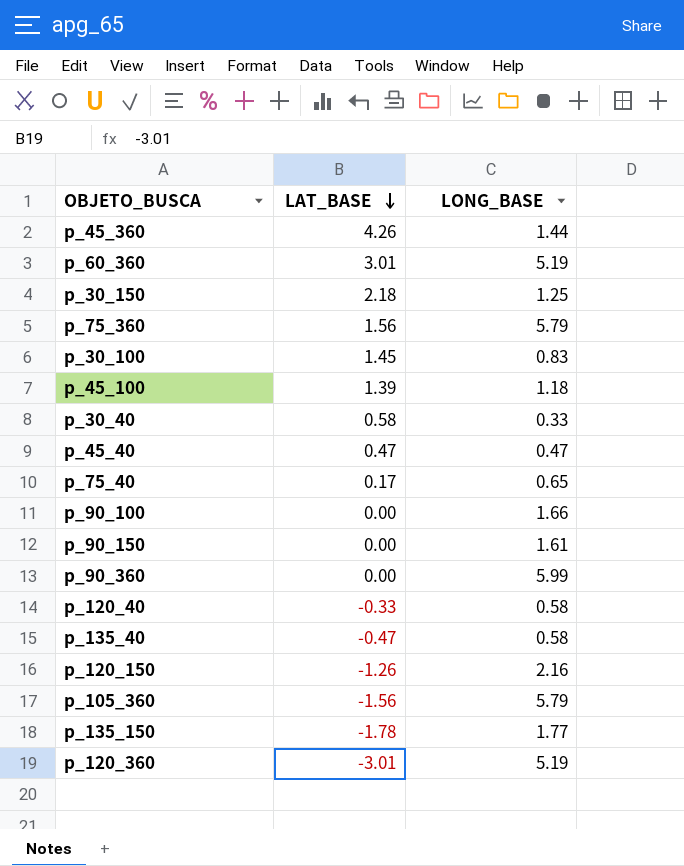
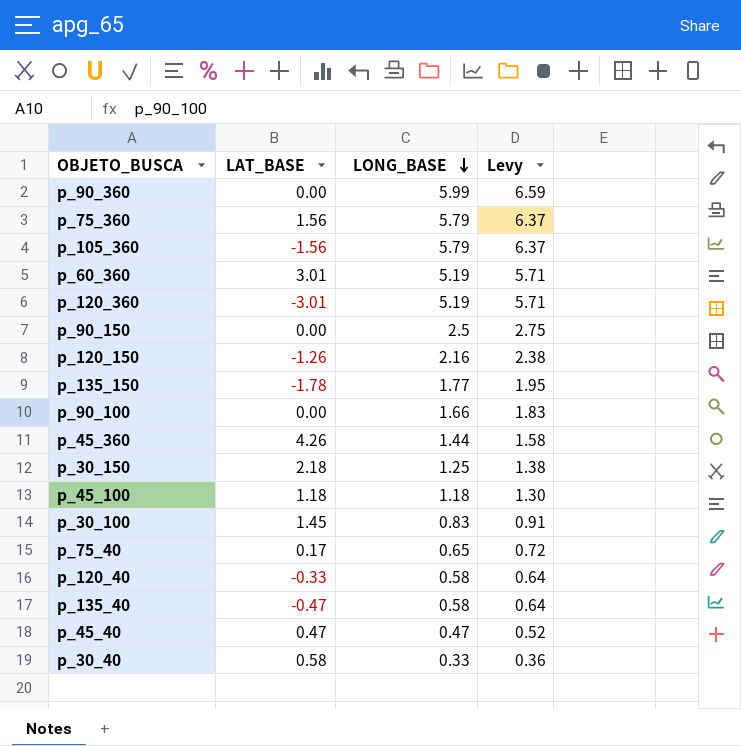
row order: LAT_BASE descending -> LONG_BASE descending
column Levy | formula: none -> [LONG_BASE] * 1.1
p_90_150 | LONG_BASE: 1.61 -> 2.5
p_45_100 | LAT_BASE: 1.39 -> 1.18

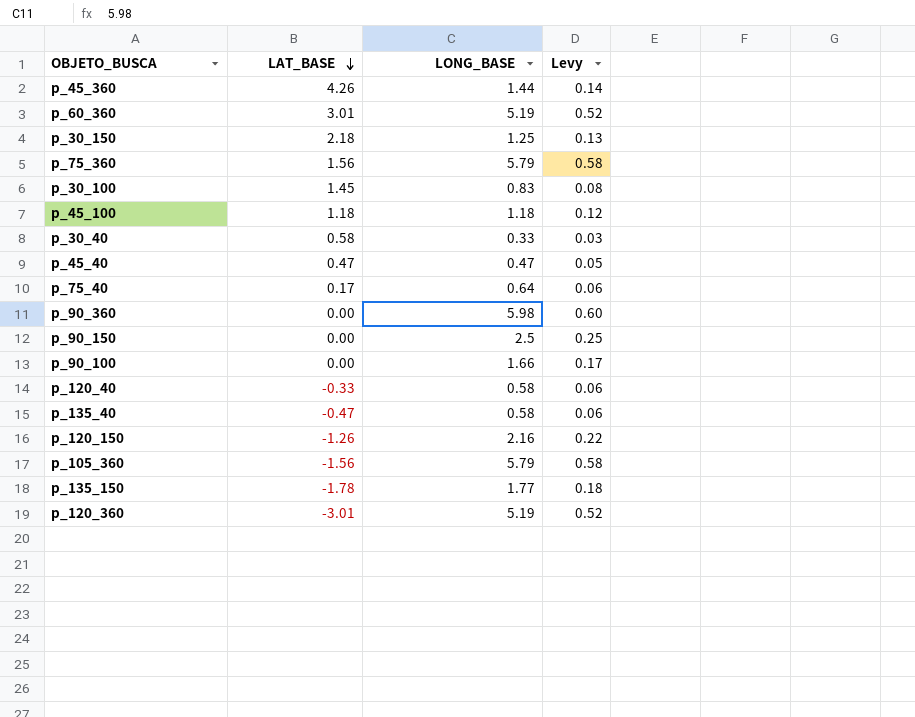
row order: LONG_BASE descending -> LAT_BASE descending
column Levy | formula: [LONG_BASE] * 1.1 -> [LONG_BASE] * 0.1
p_75_40 | LONG_BASE: 0.65 -> 0.64
p_90_360 | LONG_BASE: 5.99 -> 5.98

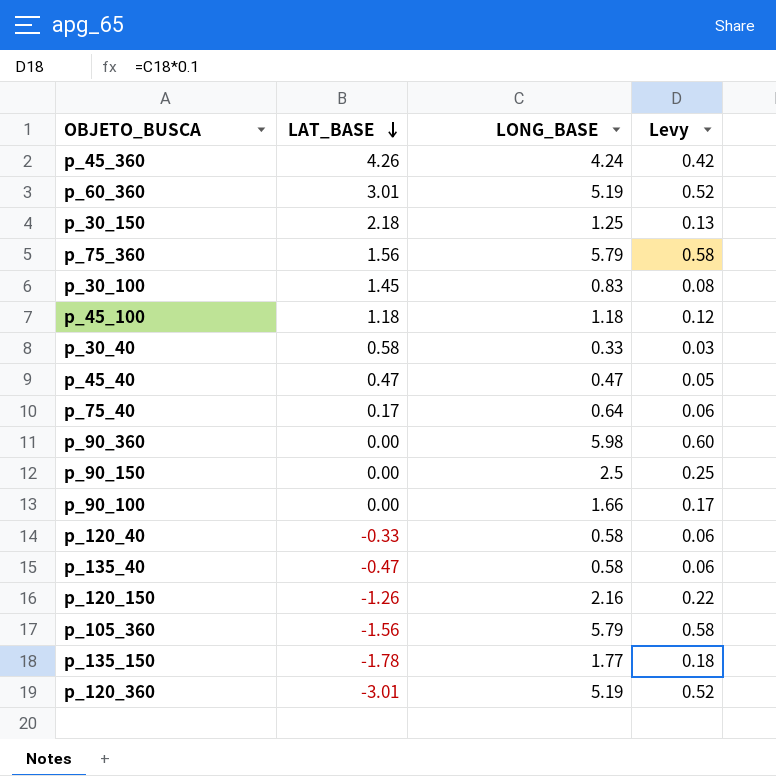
p_45_360 | LONG_BASE: 1.44 -> 4.24
p_45_360 | Levy: 0.14 -> 0.42

